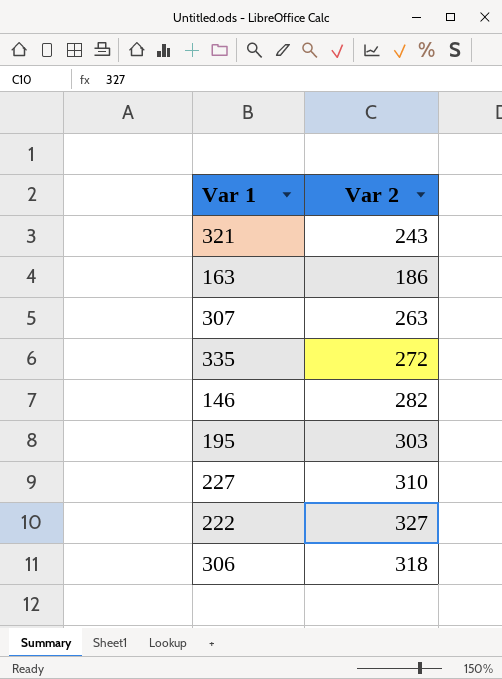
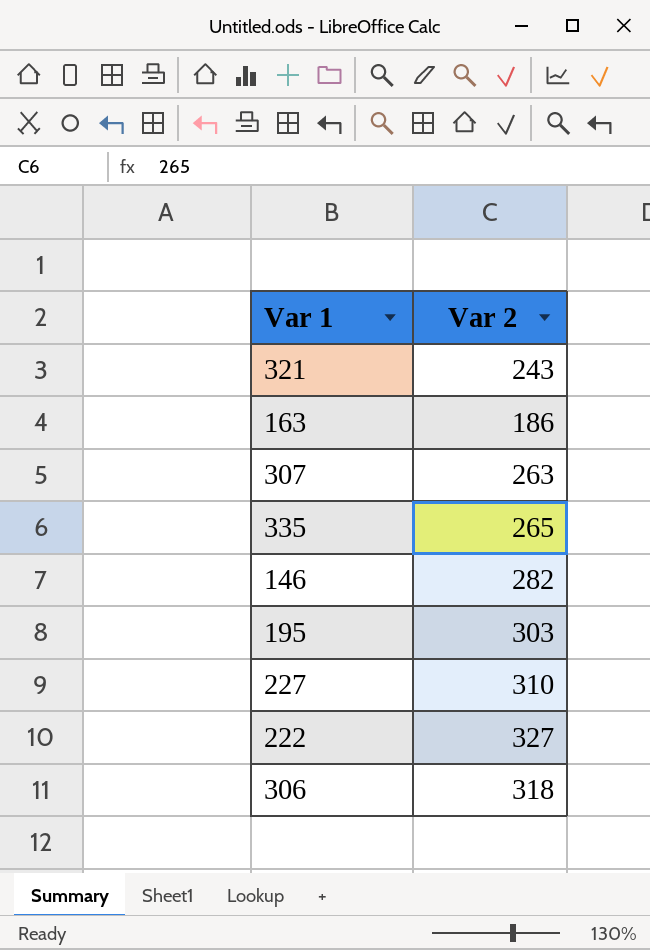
335 | Var 2: 272 -> 265

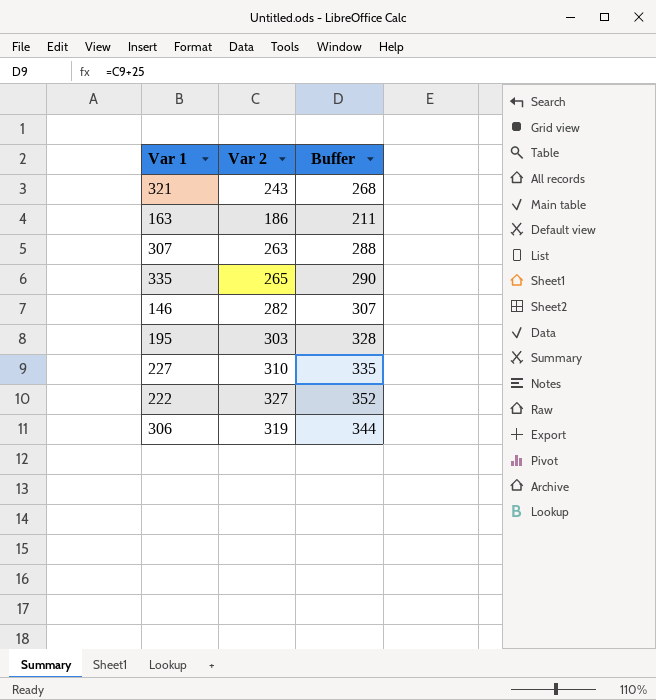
column Buffer | formula: none -> [Var 2] + 25
306 | Var 2: 318 -> 319

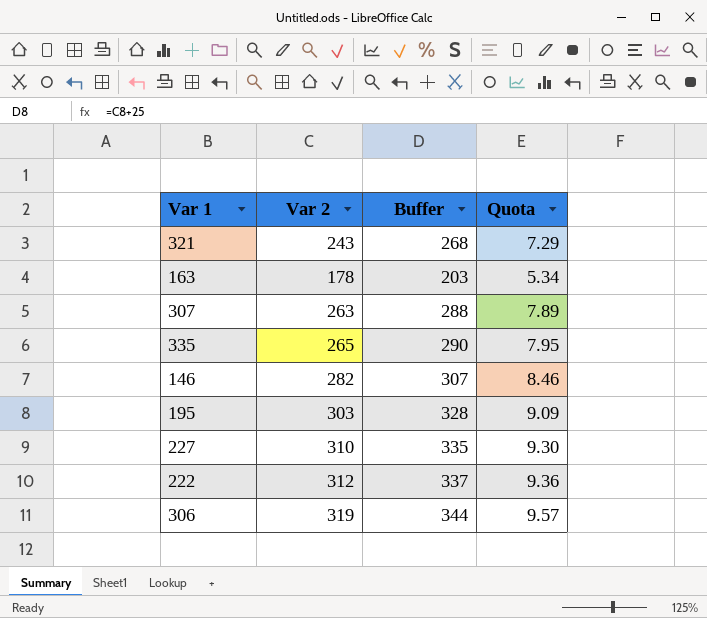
column Quota | formula: none -> [Var 2] * 0.03
163 | Var 2: 186 -> 178
163 | Buffer: 211 -> 203
222 | Var 2: 327 -> 312
222 | Buffer: 352 -> 337

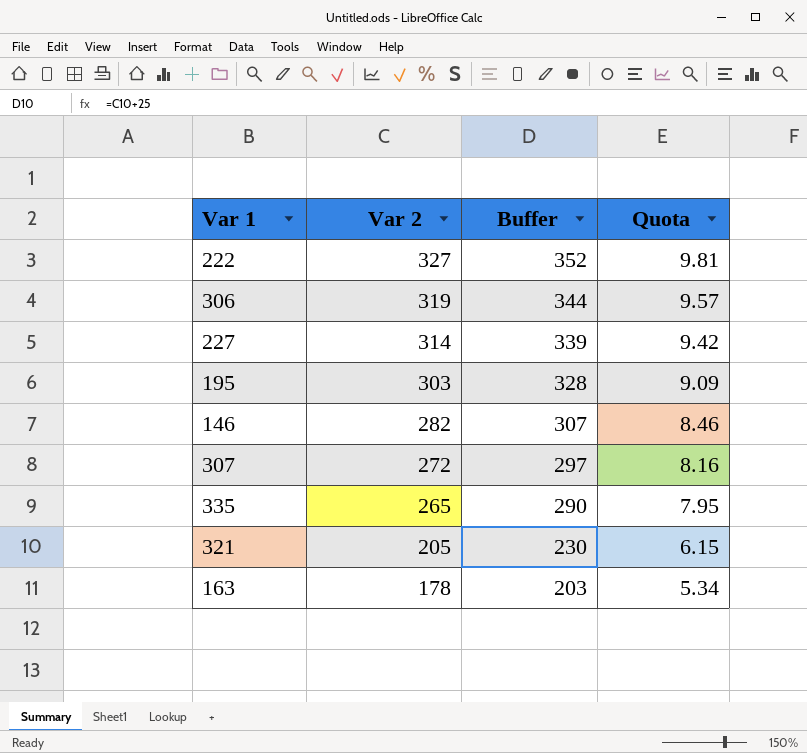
row order: none -> Var 2 descending
222 | Var 2: 312 -> 327
222 | Buffer: 337 -> 352
222 | Quota: 9.36 -> 9.81
227 | Var 2: 310 -> 314
227 | Buffer: 335 -> 339
227 | Quota: 9.30 -> 9.42
307 | Var 2: 263 -> 272
307 | Buffer: 288 -> 297
307 | Quota: 7.89 -> 8.16
321 | Var 2: 243 -> 205
321 | Buffer: 268 -> 230
321 | Quota: 7.29 -> 6.15

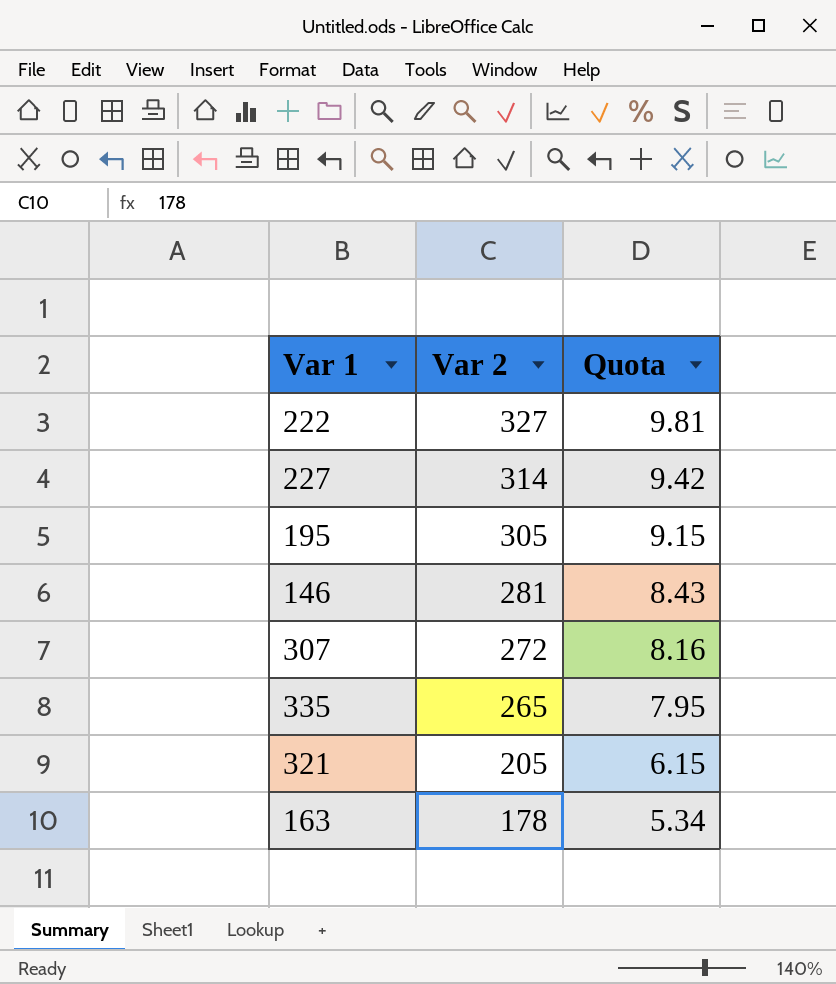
column Buffer | formula: [Var 2] + 25 -> none
row 306: 319 | 344 | 9.57 -> none
195 | Var 2: 303 -> 305
195 | Quota: 9.09 -> 9.15
146 | Var 2: 282 -> 281
146 | Quota: 8.46 -> 8.43

